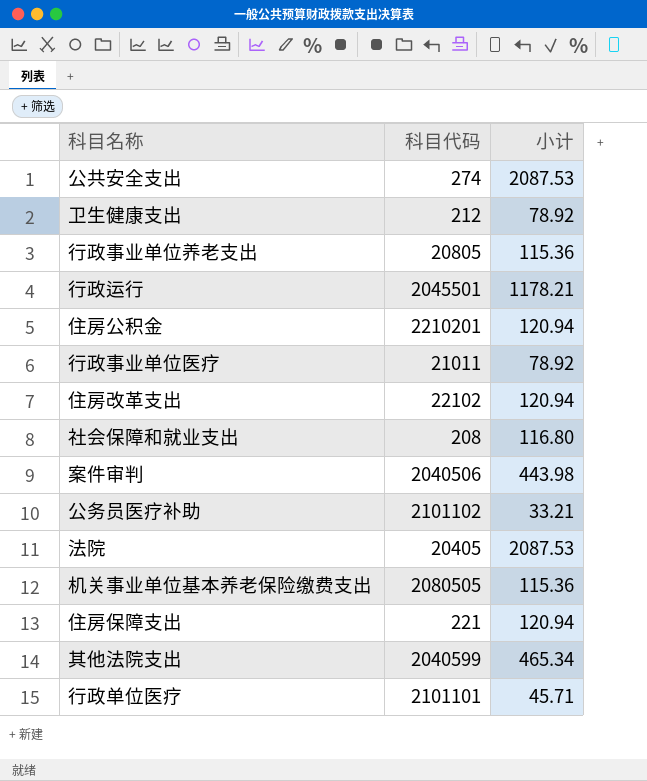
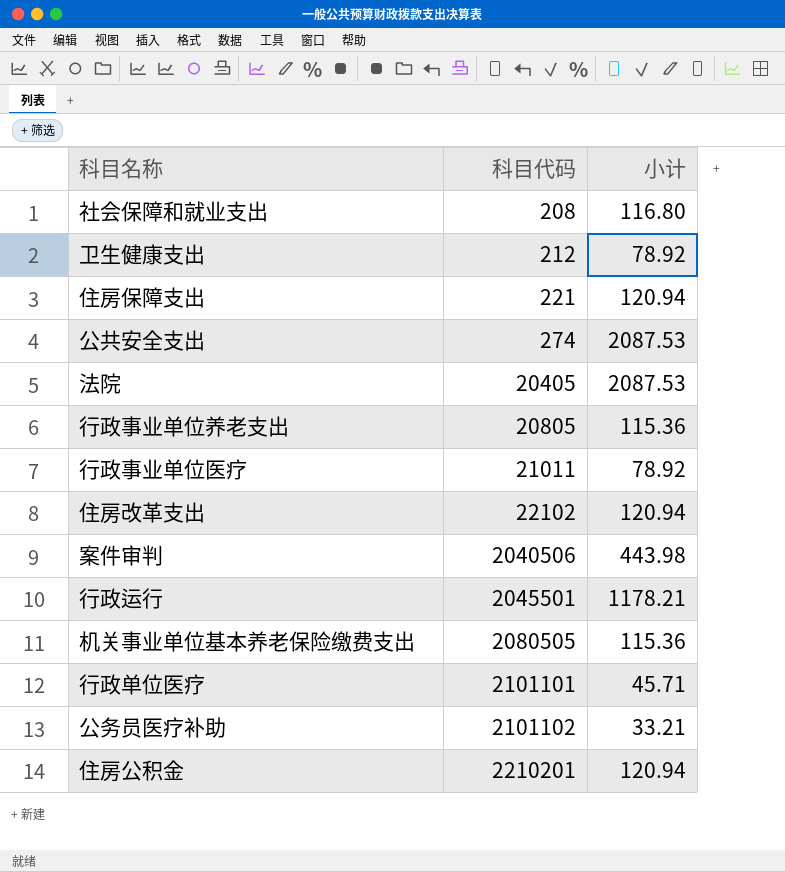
row order: none -> 科目代码 ascending
row 其他法院支出: 2040599 | 465.34 -> none

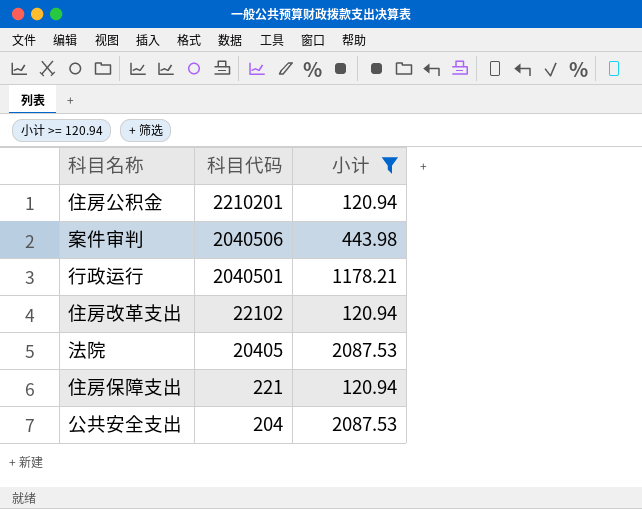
filter: none -> 小计 >= 120.94
row order: 科目代码 ascending -> 科目代码 descending
行政运行 | 科目代码: 2045501 -> 2040501
公共安全支出 | 科目代码: 274 -> 204

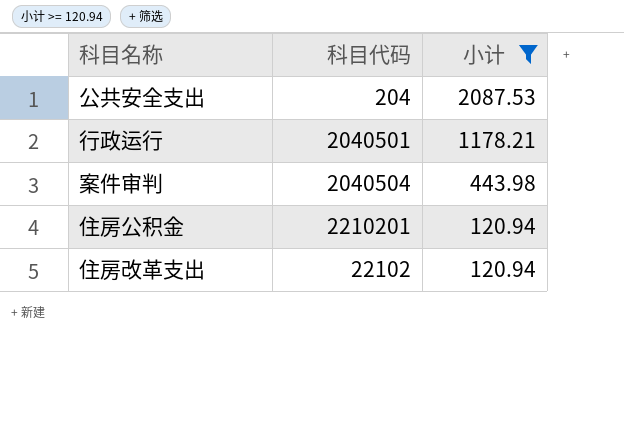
row order: 科目代码 descending -> 小计 descending
row 法院: 20405 | 2087.53 -> none
row 住房保障支出: 221 | 120.94 -> none
案件审判 | 科目代码: 2040506 -> 2040504

